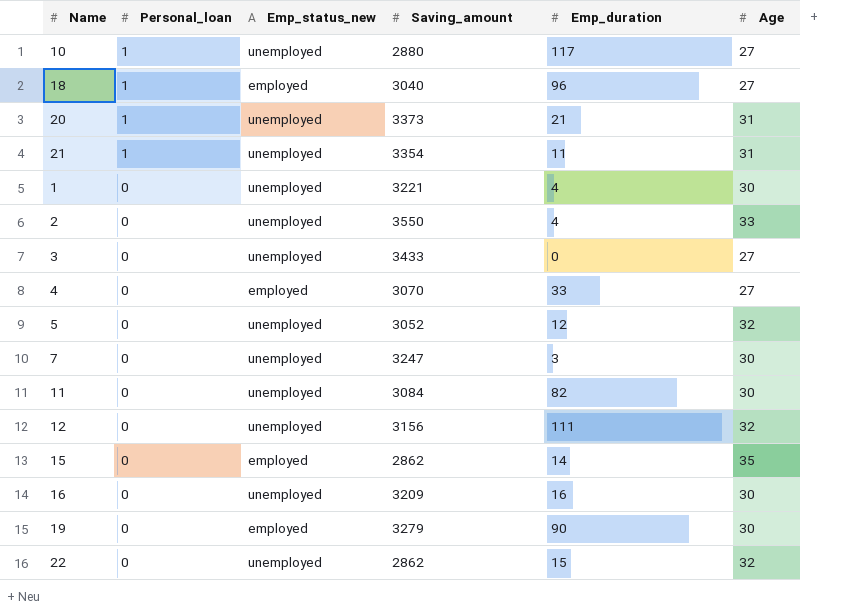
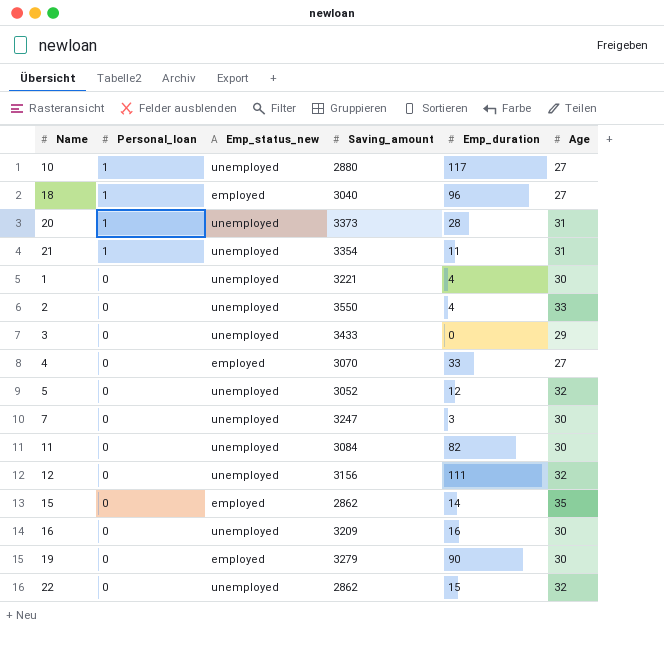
20 | Emp_duration: 21 -> 28
3 | Age: 27 -> 29

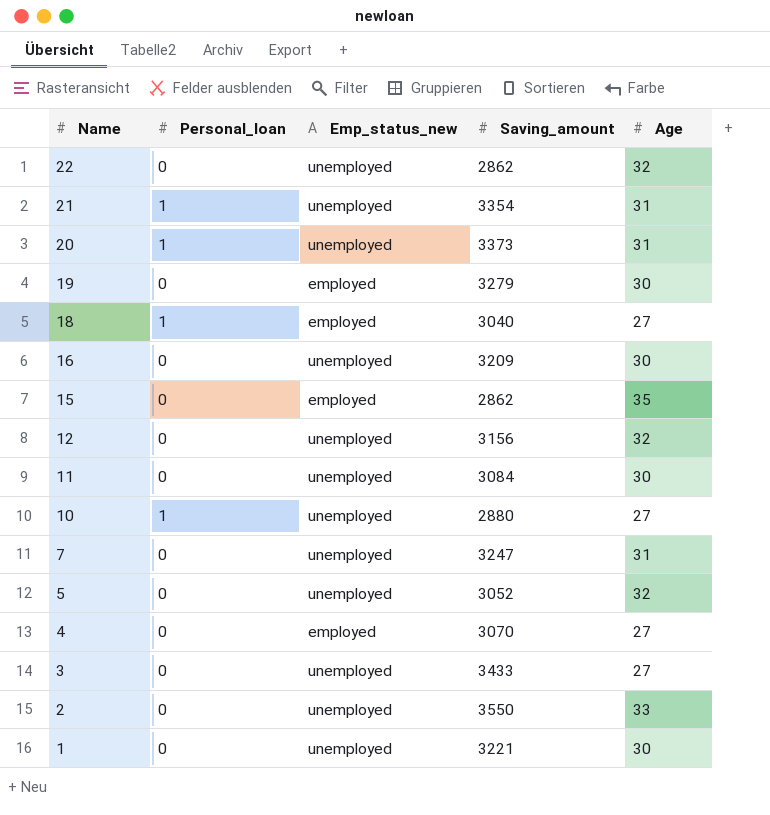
row order: Personal_loan descending -> Name descending
column Emp_duration | position: 5 -> none
7 | Age: 30 -> 31
3 | Age: 29 -> 27

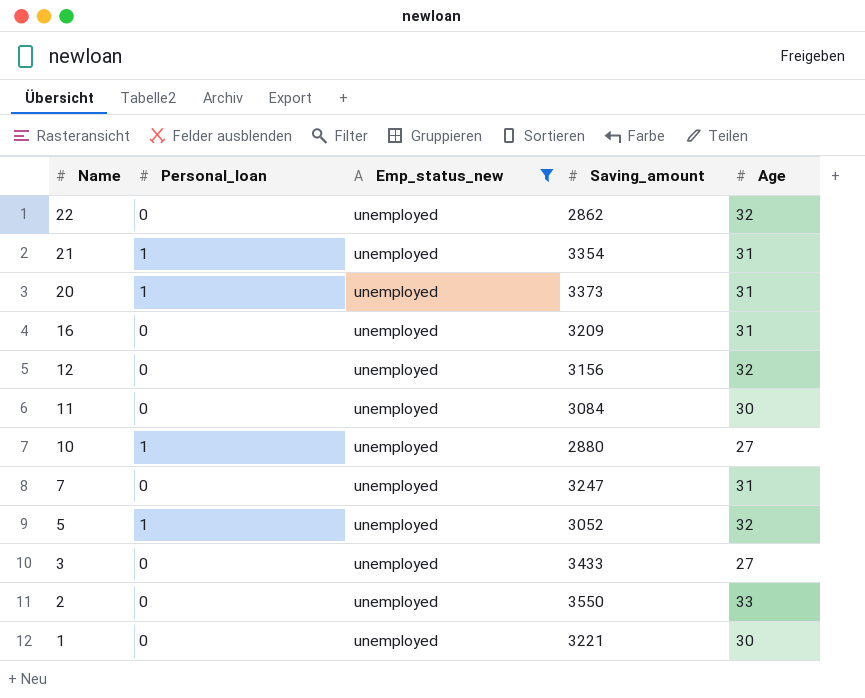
filter: none -> Emp_status_new = unemployed
16 | Age: 30 -> 31
5 | Personal_loan: 0 -> 1

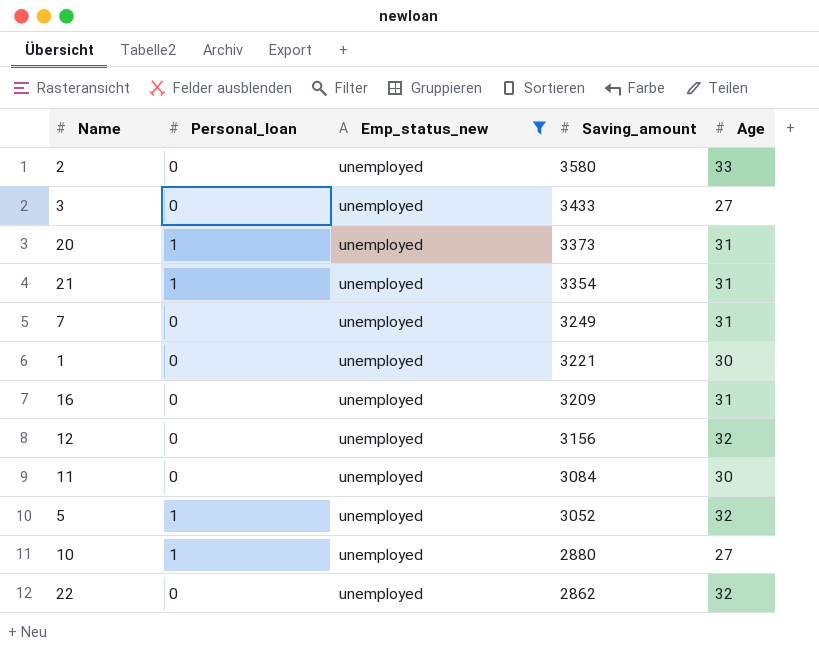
row order: Name descending -> Saving_amount descending
2 | Saving_amount: 3550 -> 3580
7 | Saving_amount: 3247 -> 3249

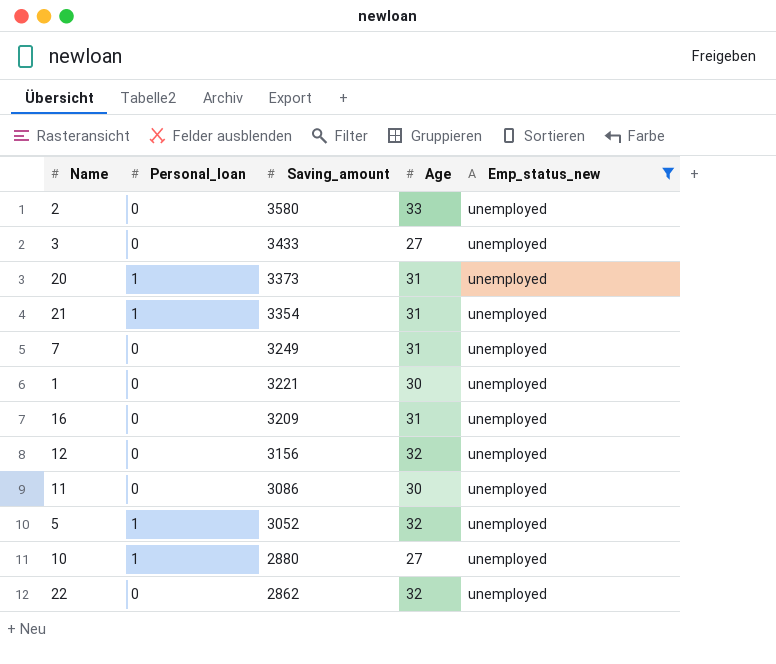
column Emp_status_new | position: 3 -> 5
11 | Saving_amount: 3084 -> 3086

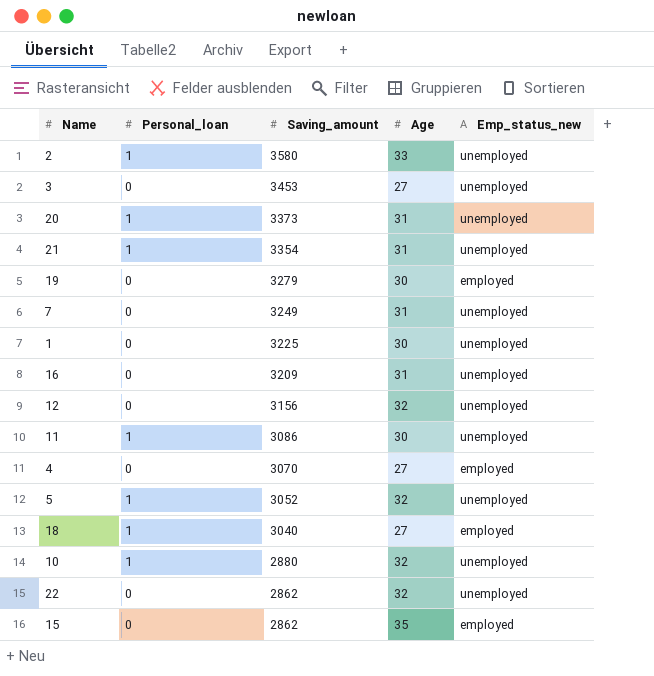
filter: Emp_status_new = unemployed -> none
2 | Personal_loan: 0 -> 1
3 | Saving_amount: 3433 -> 3453
1 | Saving_amount: 3221 -> 3225
11 | Personal_loan: 0 -> 1
10 | Age: 27 -> 32

